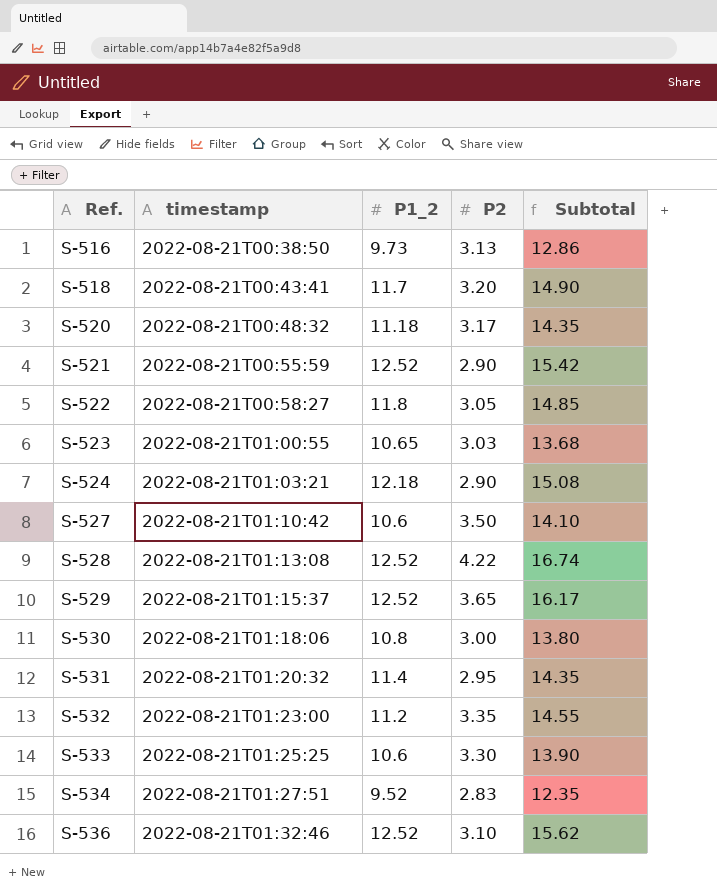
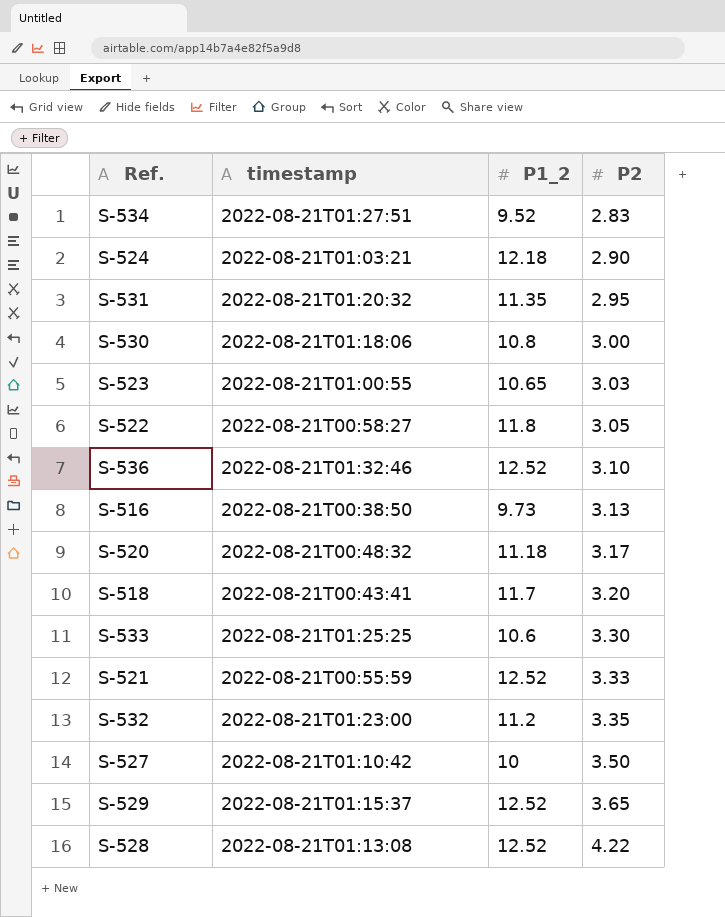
row order: Ref. ascending -> P2 ascending
column Subtotal | formula: [P1_2] + [P2] -> none
S-531 | P1_2: 11.4 -> 11.35
S-521 | P2: 2.90 -> 3.33
S-527 | P1_2: 10.6 -> 10

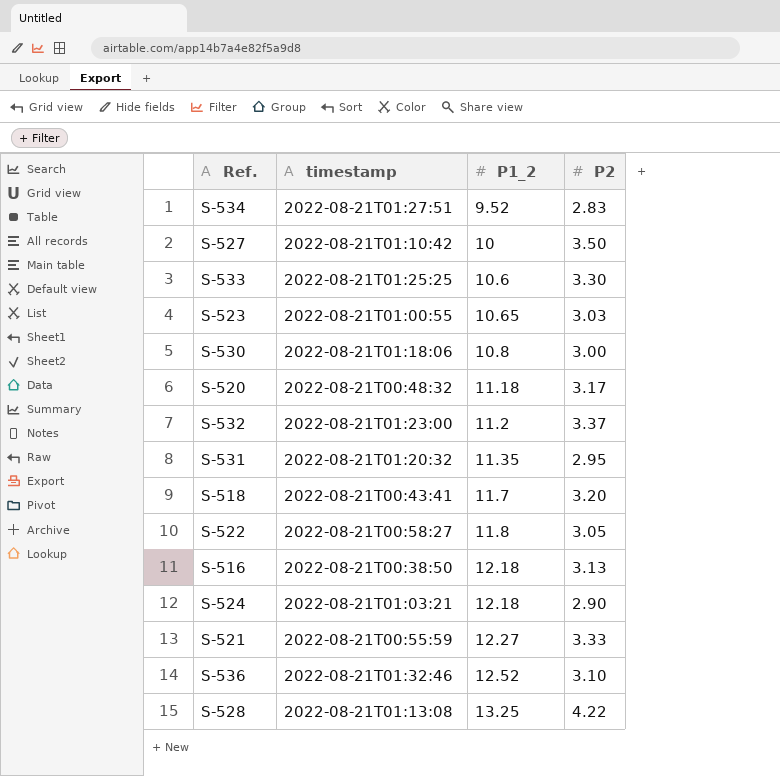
row order: P2 ascending -> P1_2 ascending
row S-529: 2022-08-21T01:15:37 | 12.52 | 3.65 -> none
S-532 | P2: 3.35 -> 3.37
S-516 | P1_2: 9.73 -> 12.18
S-521 | P1_2: 12.52 -> 12.27
S-528 | P1_2: 12.52 -> 13.25

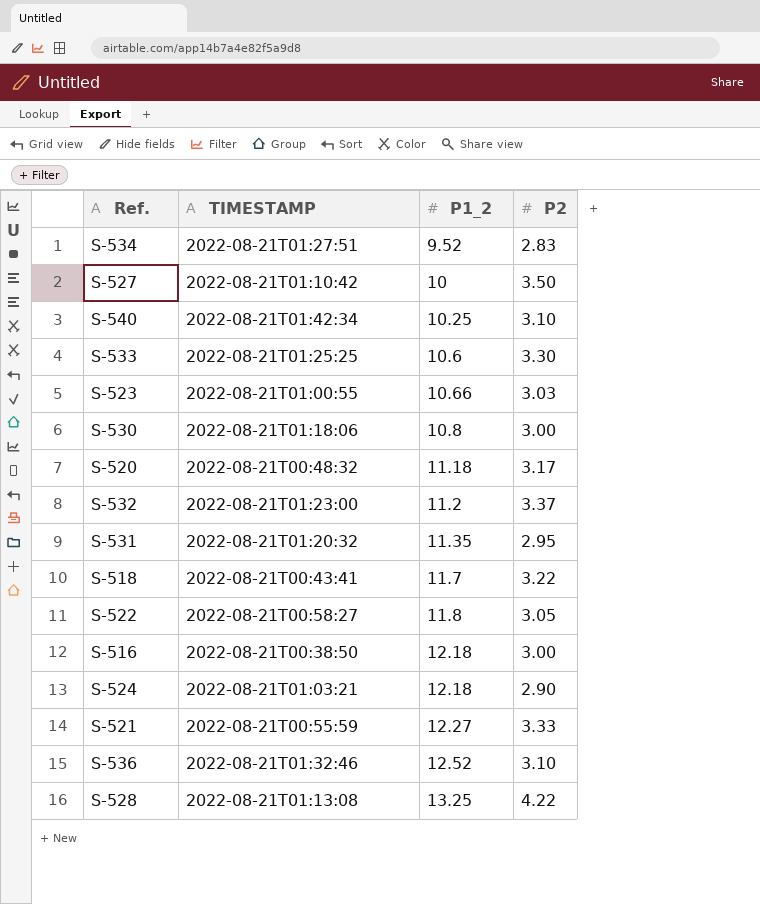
column name: timestamp -> TIMESTAMP
row S-540: none -> 2022-08-21T01:42:34 | 10.25 | 3.10
S-523 | P1_2: 10.65 -> 10.66
S-518 | P2: 3.20 -> 3.22
S-516 | P2: 3.13 -> 3.00

